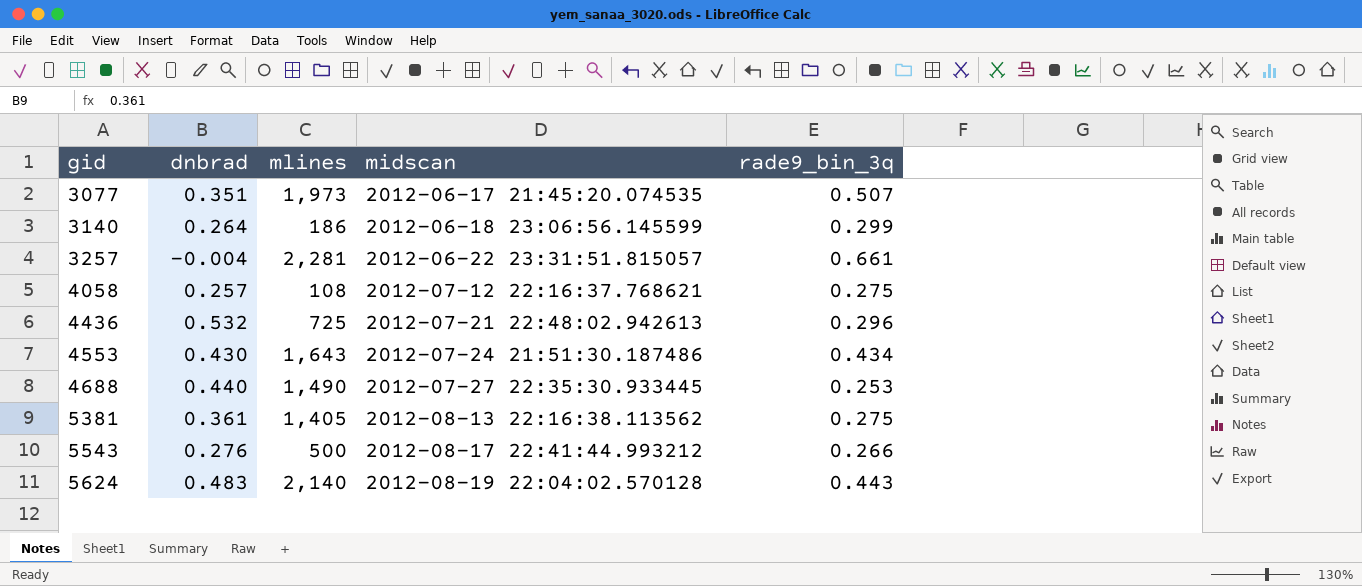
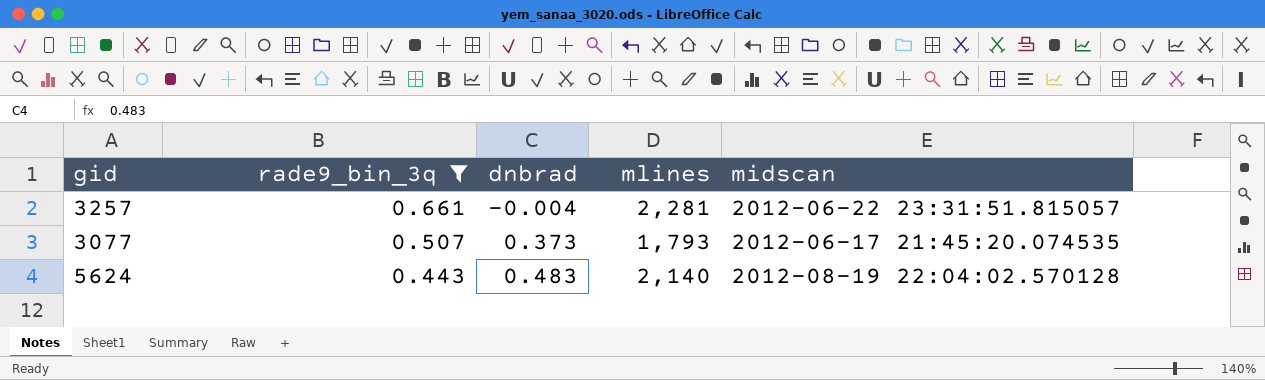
filter: none -> rade9_bin_3q >= 0.443
row order: gid ascending -> rade9_bin_3q descending
column rade9_bin_3q | position: 5 -> 2
3077 | dnbrad: 0.351 -> 0.373
3077 | mlines: 1,973 -> 1,793

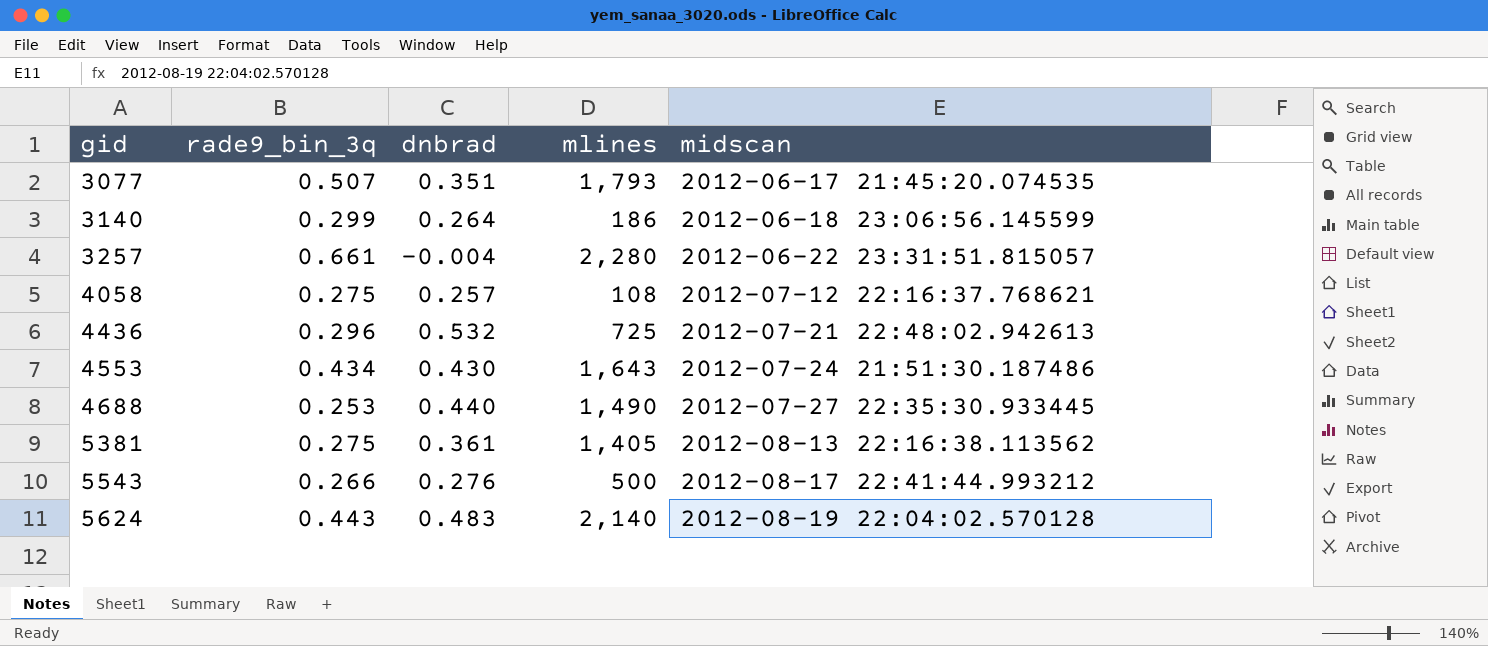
filter: rade9_bin_3q >= 0.443 -> none
row order: rade9_bin_3q descending -> gid ascending
3077 | dnbrad: 0.373 -> 0.351
3257 | mlines: 2,281 -> 2,280

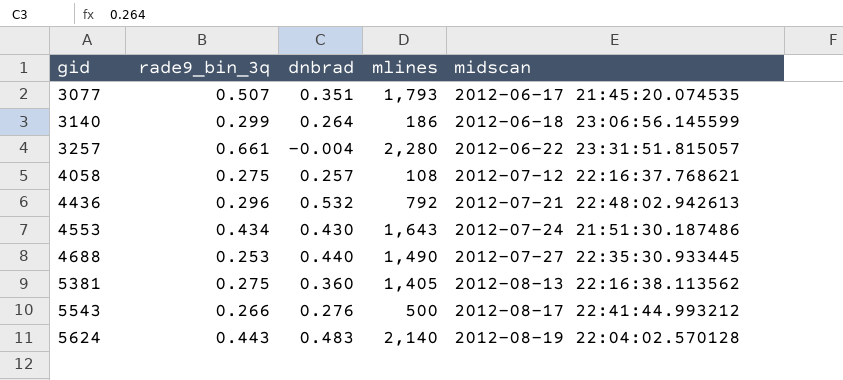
4436 | mlines: 725 -> 792
5381 | dnbrad: 0.361 -> 0.360

